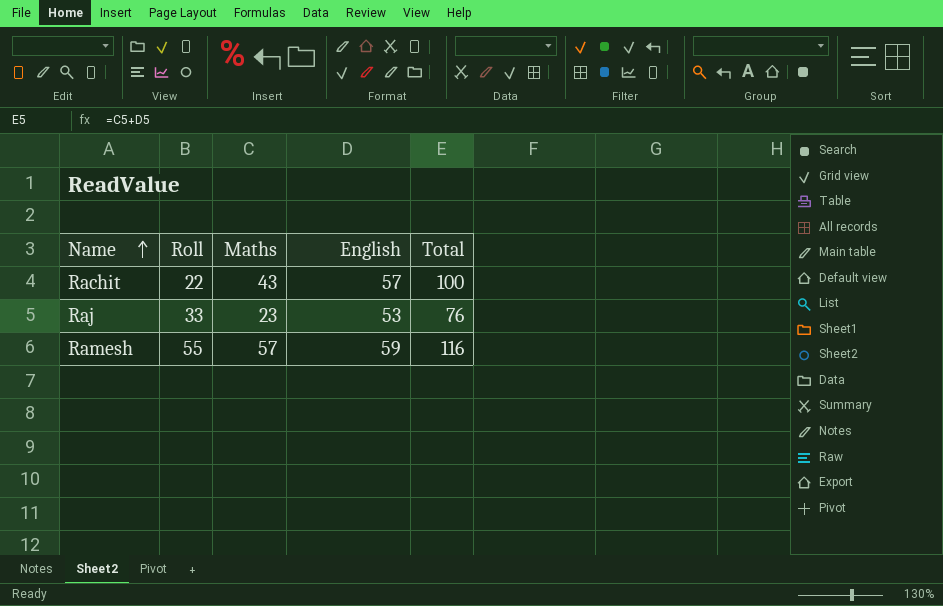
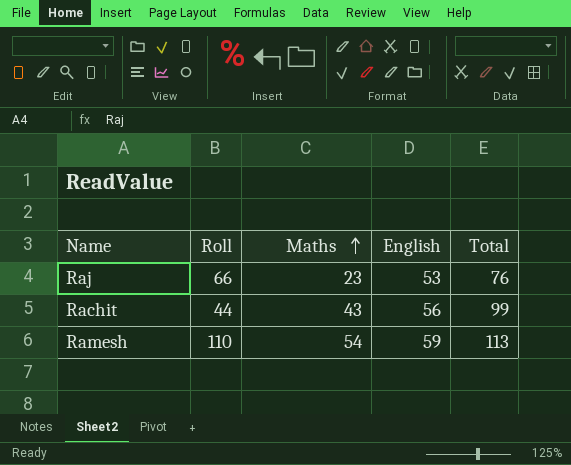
row order: Name ascending -> Maths ascending
Raj | Roll: 33 -> 66
Rachit | Roll: 22 -> 44
Rachit | English: 57 -> 56
Rachit | Total: 100 -> 99
Ramesh | Roll: 55 -> 110
Ramesh | Maths: 57 -> 54
Ramesh | Total: 116 -> 113

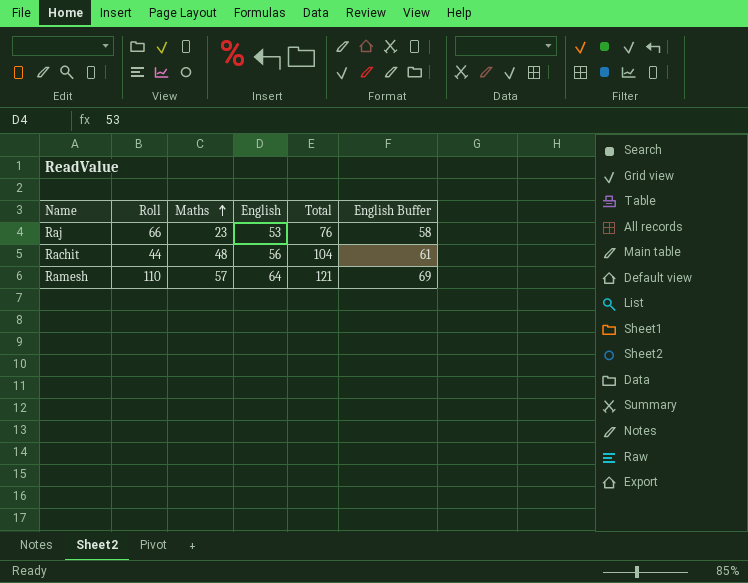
column English Buffer | formula: none -> [English] + 5
Rachit | Maths: 43 -> 48
Rachit | Total: 99 -> 104
Ramesh | Maths: 54 -> 57
Ramesh | English: 59 -> 64
Ramesh | Total: 113 -> 121

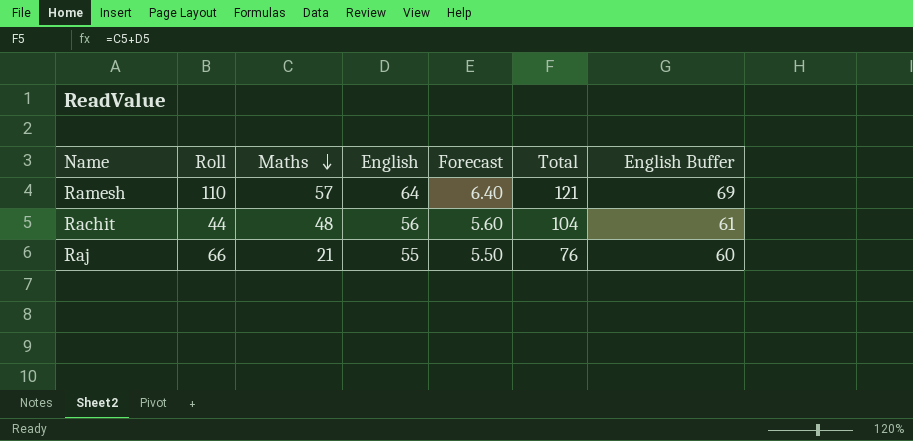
row order: Maths ascending -> Maths descending
column Forecast | formula: none -> [English] * 0.1
Raj | Maths: 23 -> 21
Raj | English: 53 -> 55
Raj | English Buffer: 58 -> 60

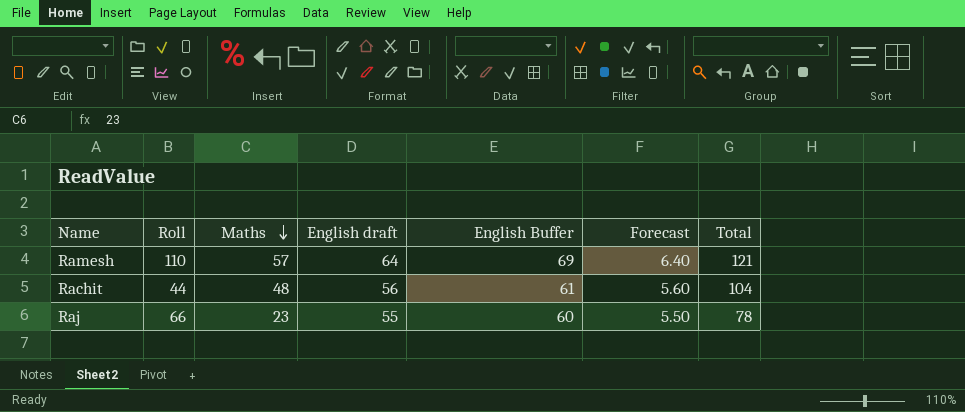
column name: English -> English draft
column English Buffer | position: 7 -> 5
Raj | Maths: 21 -> 23
Raj | Total: 76 -> 78

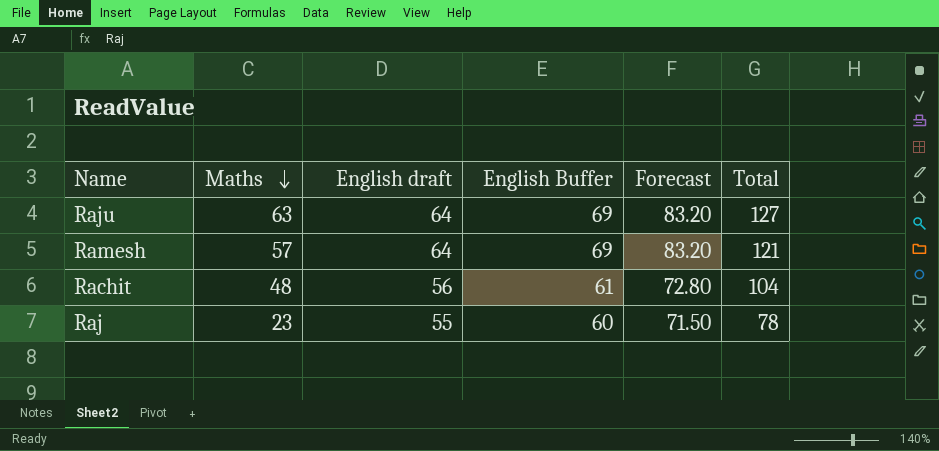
column Roll | position: 2 -> none
column Forecast | formula: [English draft] * 0.1 -> [English draft] * 1.3
row Raju: none -> 63 | 64 | 69 | 83.20 | 127

